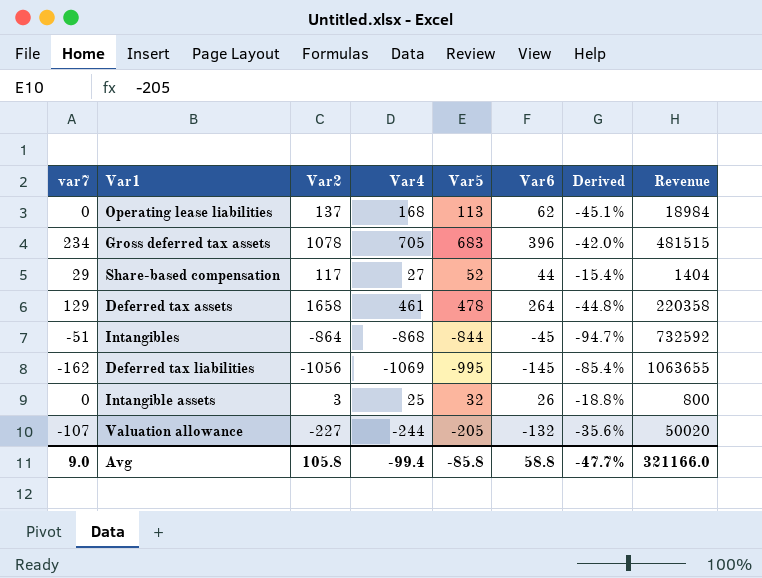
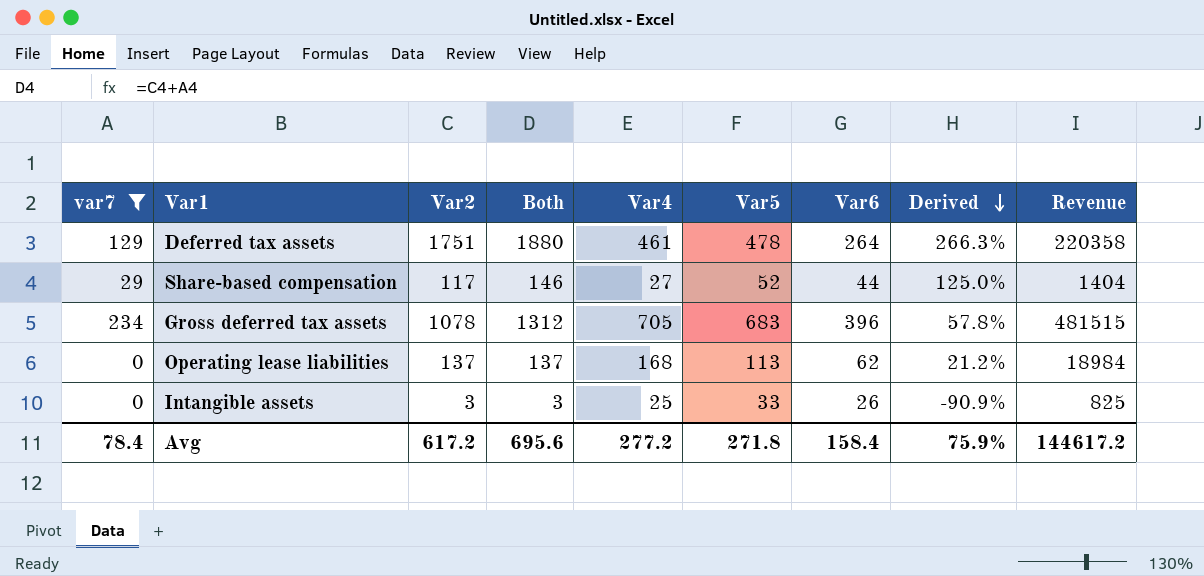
filter: none -> var7 >= 0
row order: none -> Derived descending
column Both | formula: none -> [var7] + [Var2]
column Derived | formula: ([Var6] - [Var5]) / [Var5] -> ([Var2] - [Var5]) / [Var5]
Deferred tax assets | Var2: 1658 -> 1751
Intangible assets | Var5: 32 -> 33
Intangible assets | Revenue: 800 -> 825
Avg | var7: 9.0 -> 78.4
Avg | Var2: 105.8 -> 617.2
Avg | Var4: -99.4 -> 277.2
Avg | Var5: -85.8 -> 271.8
Avg | Var6: 58.8 -> 158.4
Avg | Derived: -47.7% -> 75.9%
Avg | Revenue: 321166.0 -> 144617.2

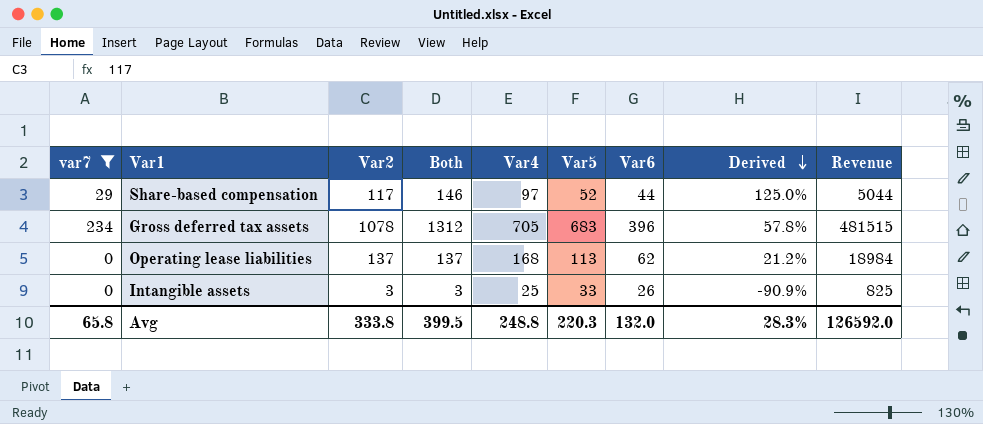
row Deferred tax assets: 129 | 1751 | 1880 | 461 | 478 | 264 | 266.3% | 220358 -> none
Share-based compensation | Var4: 27 -> 97
Share-based compensation | Revenue: 1404 -> 5044
Avg | var7: 78.4 -> 65.8
Avg | Var2: 617.2 -> 333.8
Avg | Both: 695.6 -> 399.5
Avg | Var4: 277.2 -> 248.8
Avg | Var5: 271.8 -> 220.3
Avg | Var6: 158.4 -> 132.0
Avg | Derived: 75.9% -> 28.3%
Avg | Revenue: 144617.2 -> 126592.0

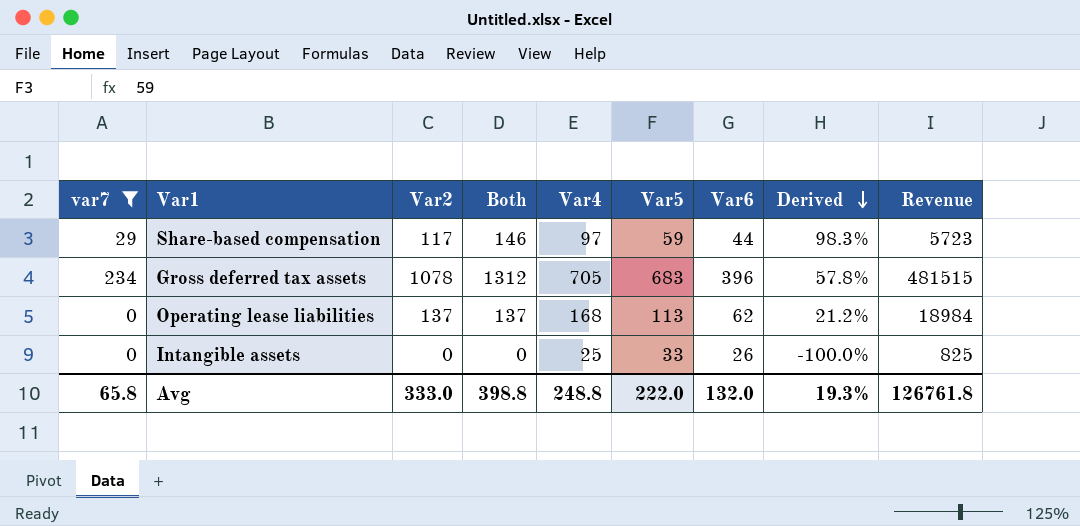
Share-based compensation | Var5: 52 -> 59
Share-based compensation | Derived: 125.0% -> 98.3%
Share-based compensation | Revenue: 5044 -> 5723
Intangible assets | Var2: 3 -> 0
Intangible assets | Both: 3 -> 0
Intangible assets | Derived: -90.9% -> -100.0%
Avg | Var2: 333.8 -> 333.0
Avg | Both: 399.5 -> 398.8
Avg | Var5: 220.3 -> 222.0
Avg | Derived: 28.3% -> 19.3%
Avg | Revenue: 126592.0 -> 126761.8

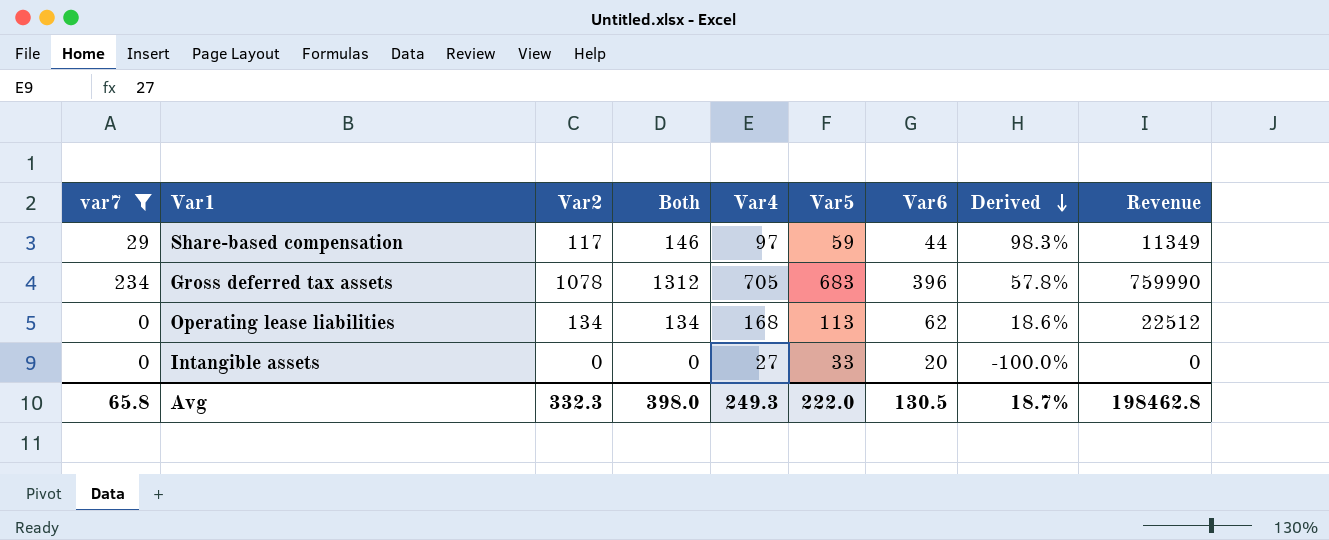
column Revenue | formula: [Var4] * [Var5] -> [Var2] * [Var4]
Operating lease liabilities | Var2: 137 -> 134
Operating lease liabilities | Both: 137 -> 134
Operating lease liabilities | Derived: 21.2% -> 18.6%
Intangible assets | Var4: 25 -> 27
Intangible assets | Var6: 26 -> 20
Avg | Var2: 333.0 -> 332.3
Avg | Both: 398.8 -> 398.0
Avg | Var4: 248.8 -> 249.3
Avg | Var6: 132.0 -> 130.5
Avg | Derived: 19.3% -> 18.7%
Avg | Revenue: 126761.8 -> 198462.8

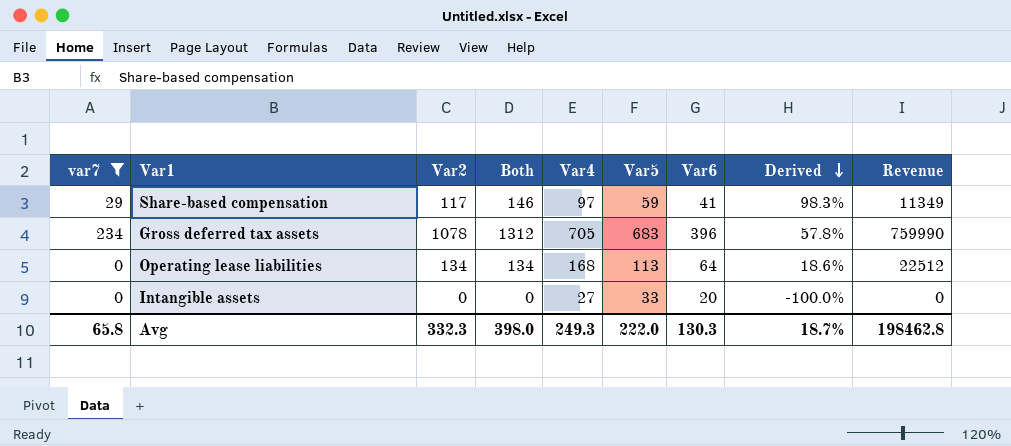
Share-based compensation | Var6: 44 -> 41
Operating lease liabilities | Var6: 62 -> 64
Avg | Var6: 130.5 -> 130.3

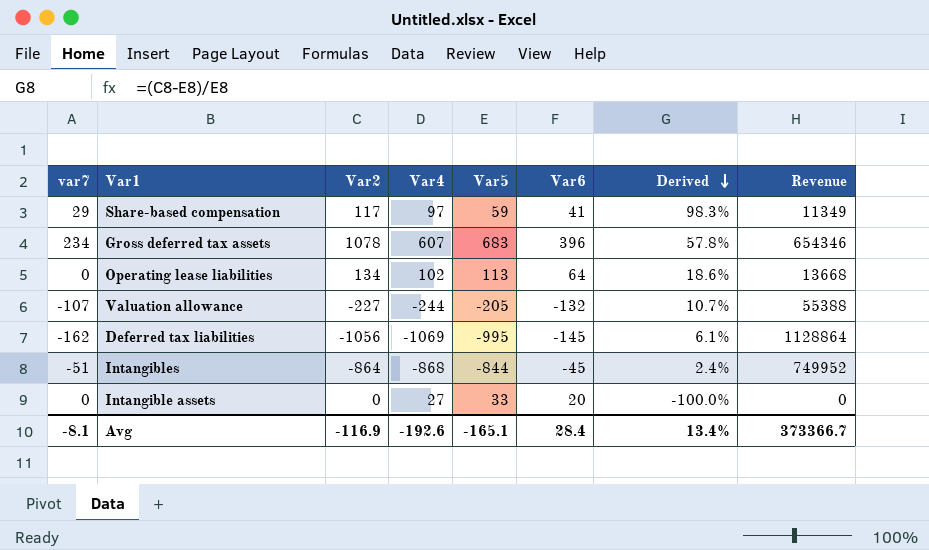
filter: var7 >= 0 -> none
column Both | formula: [var7] + [Var2] -> none
Gross deferred tax assets | Var4: 705 -> 607
Gross deferred tax assets | Revenue: 759990 -> 654346
Operating lease liabilities | Var4: 168 -> 102
Operating lease liabilities | Revenue: 22512 -> 13668
Avg | var7: 65.8 -> -8.1
Avg | Var2: 332.3 -> -116.9
Avg | Var4: 249.3 -> -192.6
Avg | Var5: 222.0 -> -165.1
Avg | Var6: 130.3 -> 28.4
Avg | Derived: 18.7% -> 13.4%
Avg | Revenue: 198462.8 -> 373366.7

